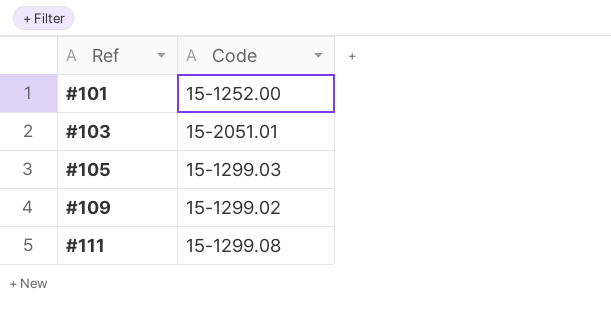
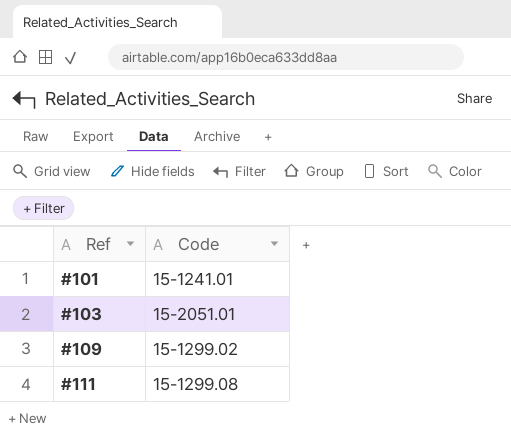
row #105: 15-1299.03 -> none
#101 | Code: 15-1252.00 -> 15-1241.01

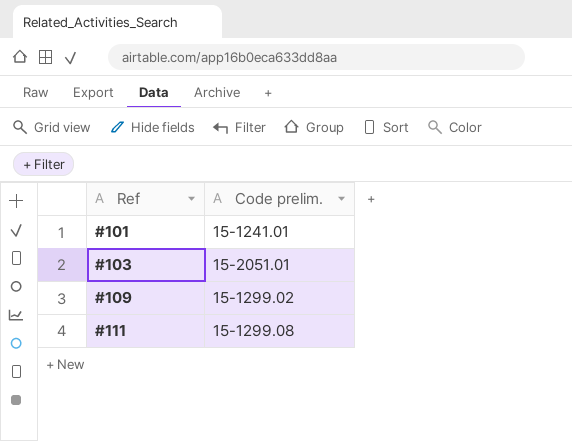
column name: Code -> Code prelim.

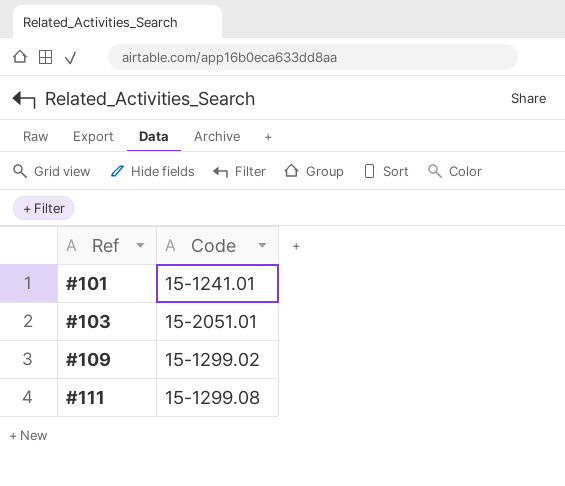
column name: Code prelim. -> Code

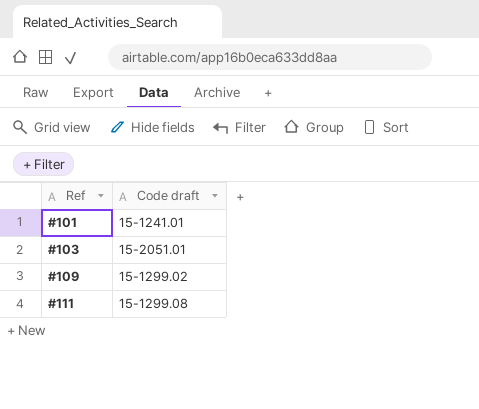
column name: Code -> Code draft

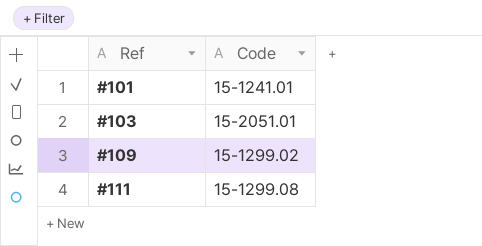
column name: Code draft -> Code

